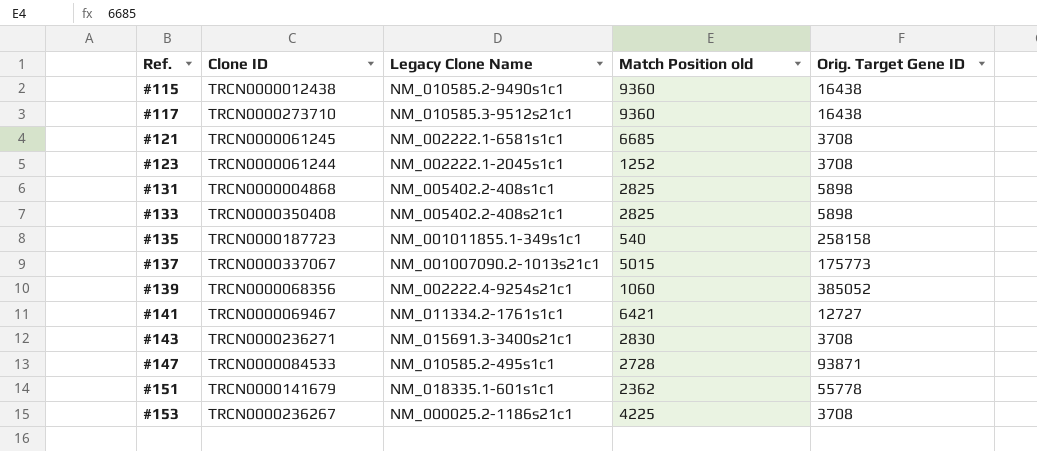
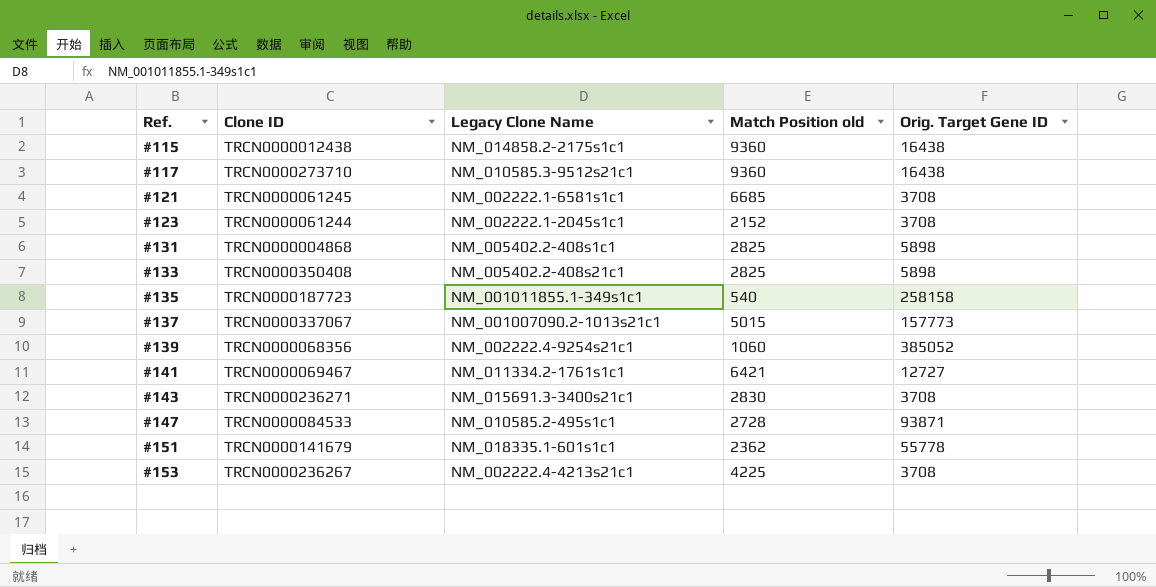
#115 | Legacy Clone Name: NM_010585.2-9490s1c1 -> NM_014858.2-2175s1c1
#123 | Match Position old: 1252 -> 2152
#137 | Orig. Target Gene ID: 175773 -> 157773
#153 | Legacy Clone Name: NM_000025.2-1186s21c1 -> NM_002222.4-4213s21c1

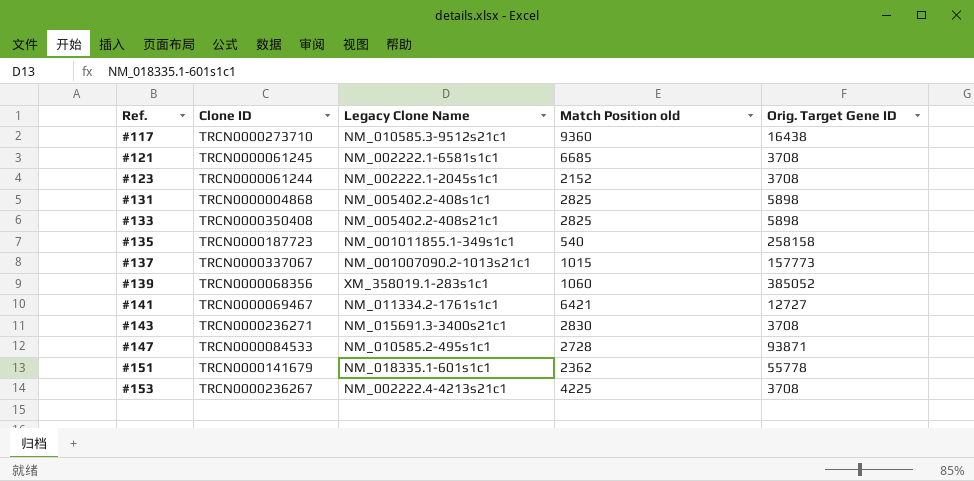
row #115: TRCN0000012438 | NM_014858.2-2175s1c1 | 9360 | 16438 -> none
#137 | Match Position old: 5015 -> 1015
#139 | Legacy Clone Name: NM_002222.4-9254s21c1 -> XM_358019.1-283s1c1

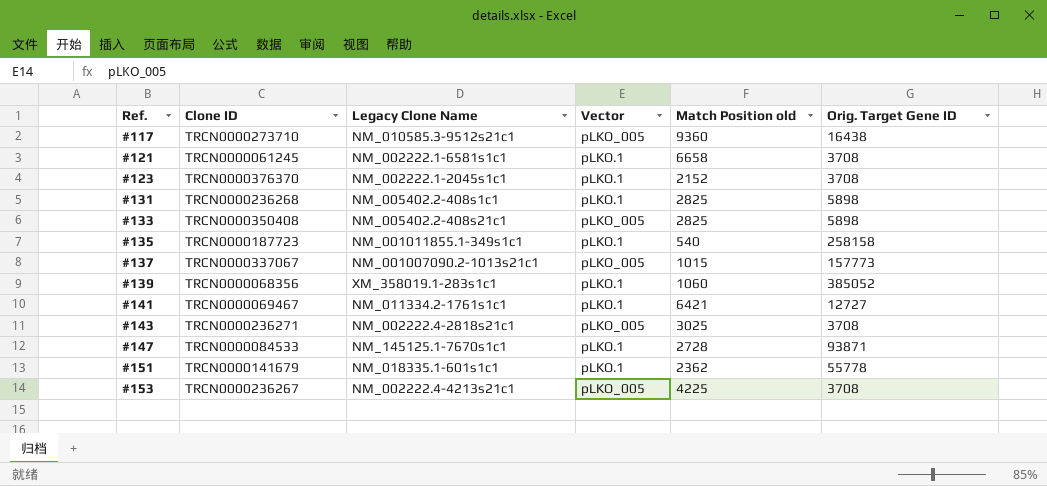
column Vector | position: none -> 4
#121 | Match Position old: 6685 -> 6658
#123 | Clone ID: TRCN0000061244 -> TRCN0000376370
#131 | Clone ID: TRCN0000004868 -> TRCN0000236268
#143 | Legacy Clone Name: NM_015691.3-3400s21c1 -> NM_002222.4-2818s21c1
#143 | Match Position old: 2830 -> 3025
#147 | Legacy Clone Name: NM_010585.2-495s1c1 -> NM_145125.1-7670s1c1

